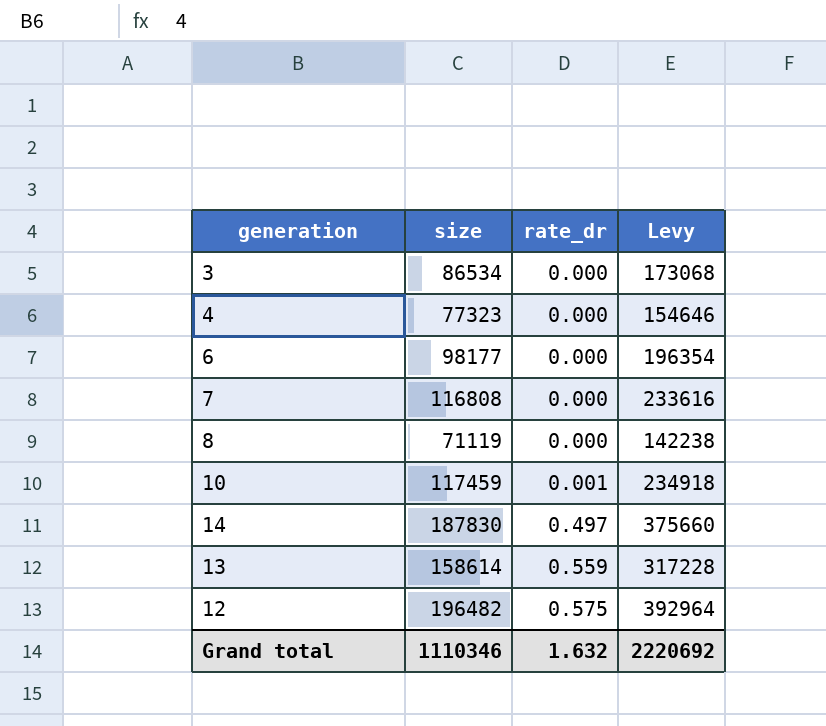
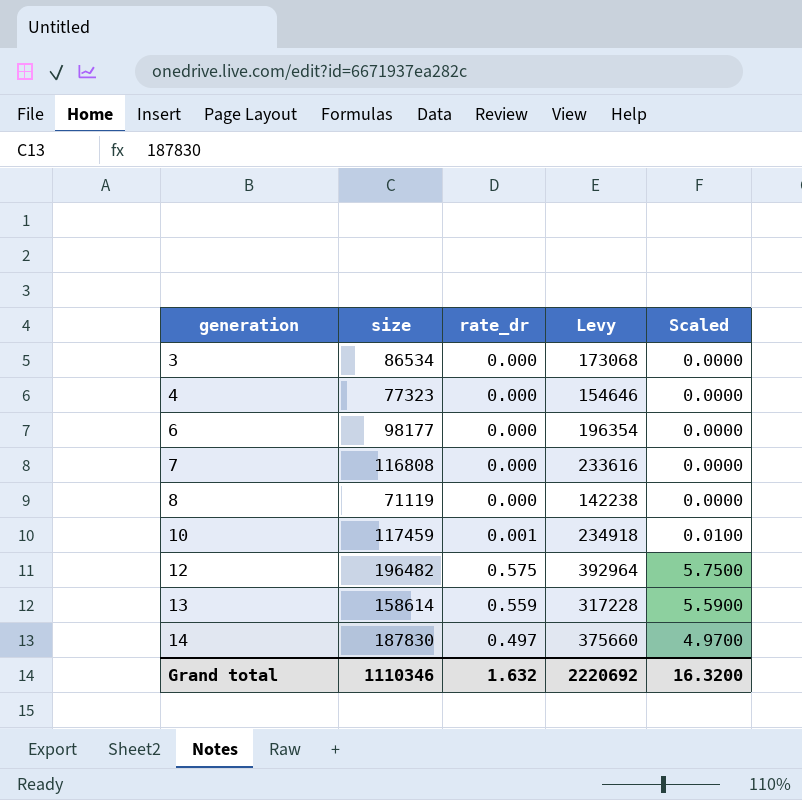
row order: rate_dr ascending -> generation ascending
column Scaled | formula: none -> [rate_dr] * 10

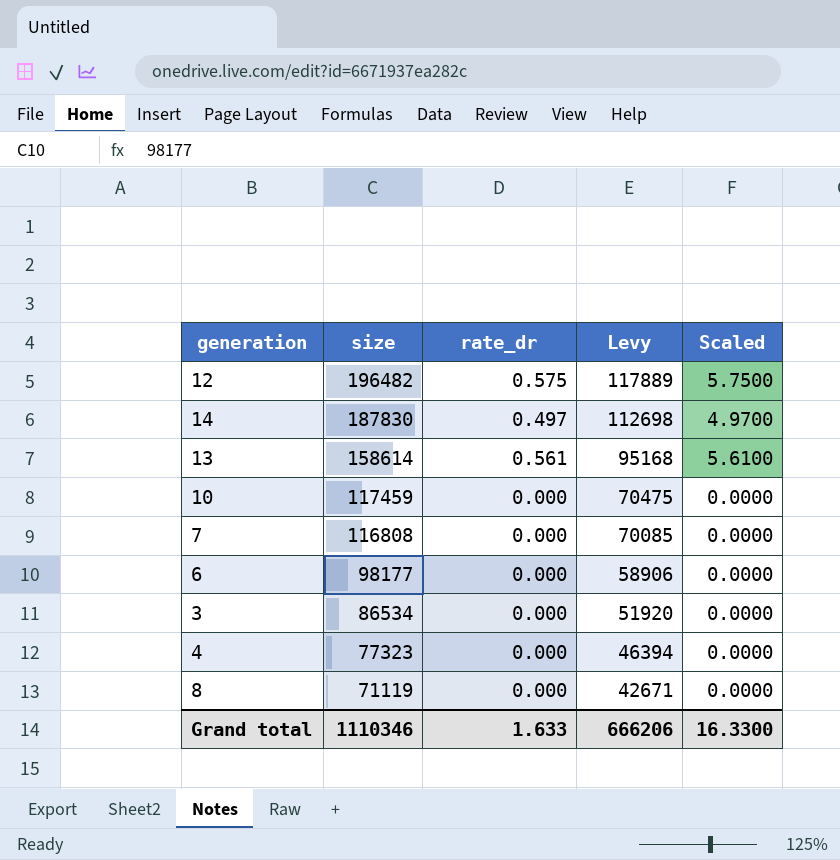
row order: generation ascending -> size descending
column Levy | formula: [size] * 2 -> [size] * 0.6
13 | rate_dr: 0.559 -> 0.561
13 | Scaled: 5.5900 -> 5.6100
10 | rate_dr: 0.001 -> 0.000
10 | Scaled: 0.0100 -> 0.0000
Grand total | rate_dr: 1.632 -> 1.633
Grand total | Levy: 2220692 -> 666206
Grand total | Scaled: 16.3200 -> 16.3300

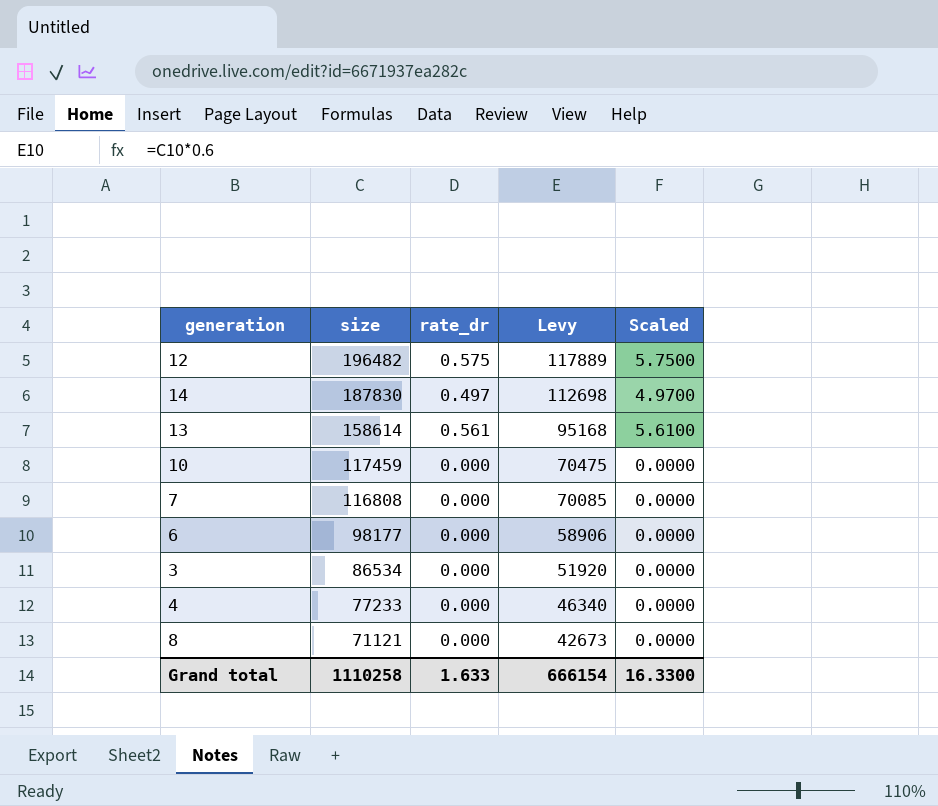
4 | size: 77323 -> 77233
4 | Levy: 46394 -> 46340
8 | size: 71119 -> 71121
8 | Levy: 42671 -> 42673
Grand total | size: 1110346 -> 1110258
Grand total | Levy: 666206 -> 666154

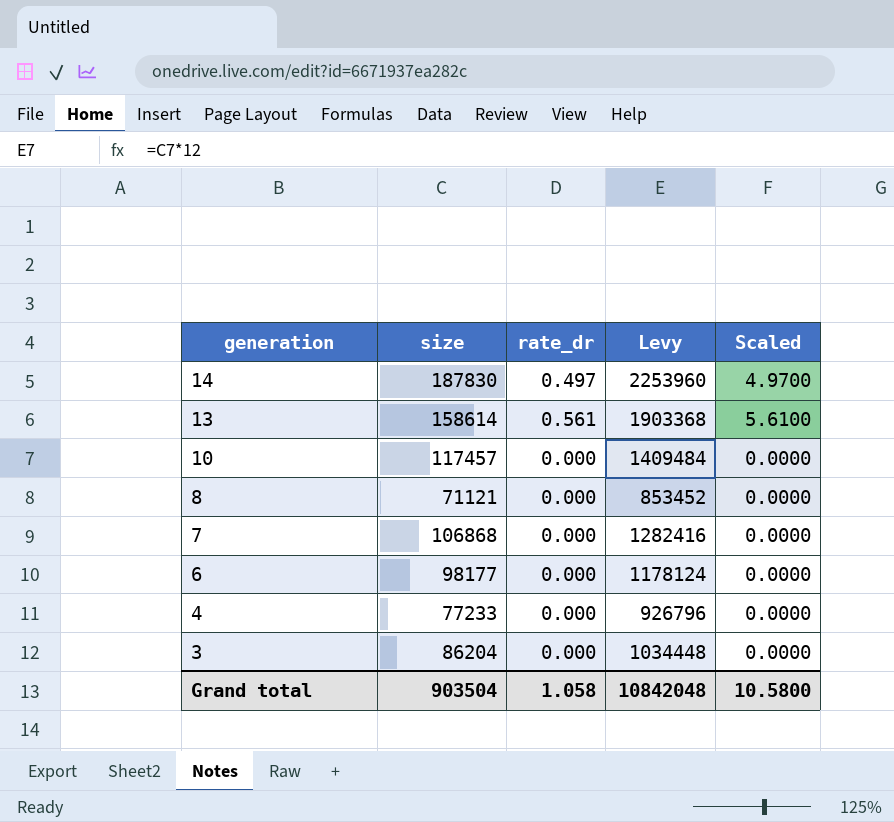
row order: size descending -> generation descending
column Levy | formula: [size] * 0.6 -> [size] * 12
row 12: 196482 | 0.575 | 117889 | 5.7500 -> none
10 | size: 117459 -> 117457
7 | size: 116808 -> 106868
3 | size: 86534 -> 86204
Grand total | size: 1110258 -> 903504
Grand total | rate_dr: 1.633 -> 1.058
Grand total | Levy: 666154 -> 10842048
Grand total | Scaled: 16.3300 -> 10.5800

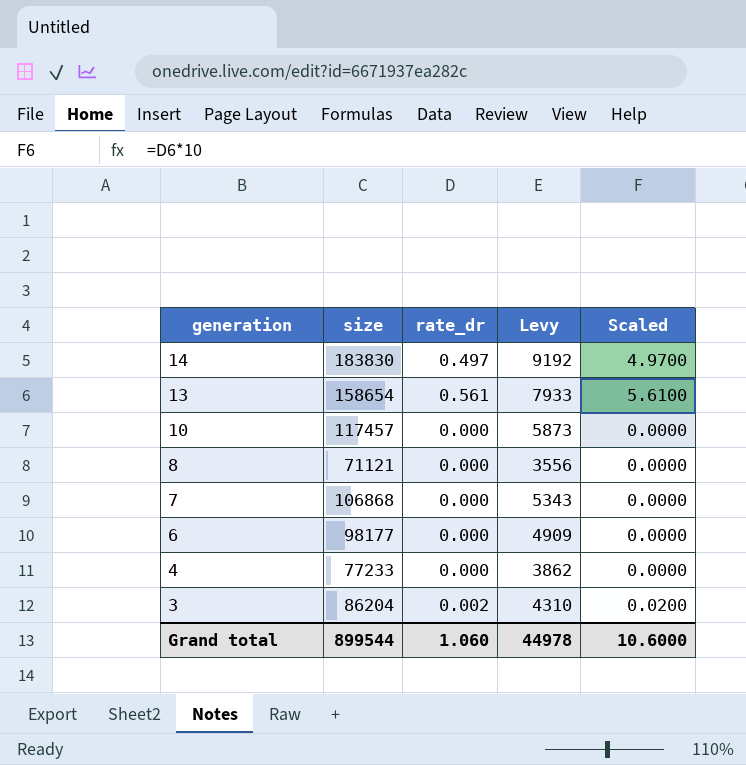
column Levy | formula: [size] * 12 -> [size] * 0.05
14 | size: 187830 -> 183830
13 | size: 158614 -> 158654
3 | rate_dr: 0.000 -> 0.002
3 | Scaled: 0.0000 -> 0.0200
Grand total | size: 903504 -> 899544
Grand total | rate_dr: 1.058 -> 1.060
Grand total | Levy: 10842048 -> 44978
Grand total | Scaled: 10.5800 -> 10.6000

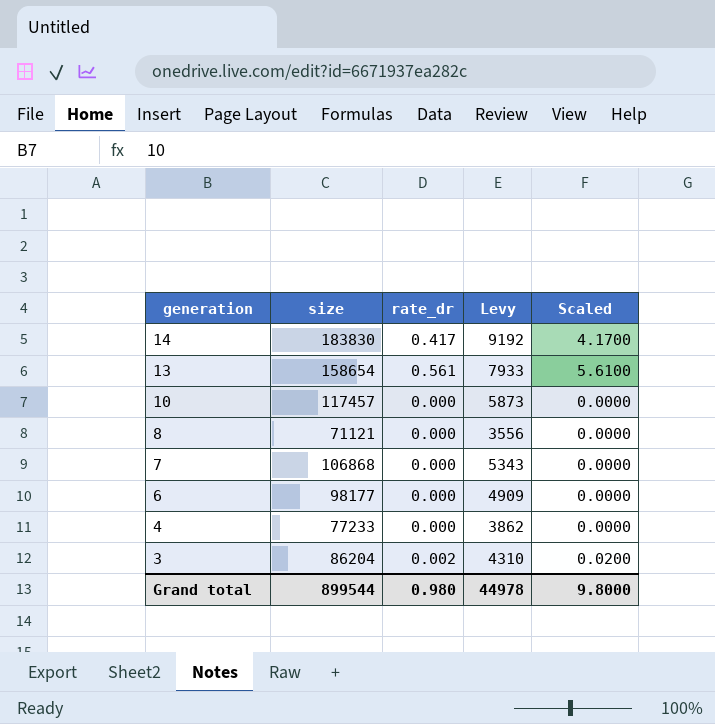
14 | rate_dr: 0.497 -> 0.417
14 | Scaled: 4.9700 -> 4.1700
Grand total | rate_dr: 1.060 -> 0.980
Grand total | Scaled: 10.6000 -> 9.8000

